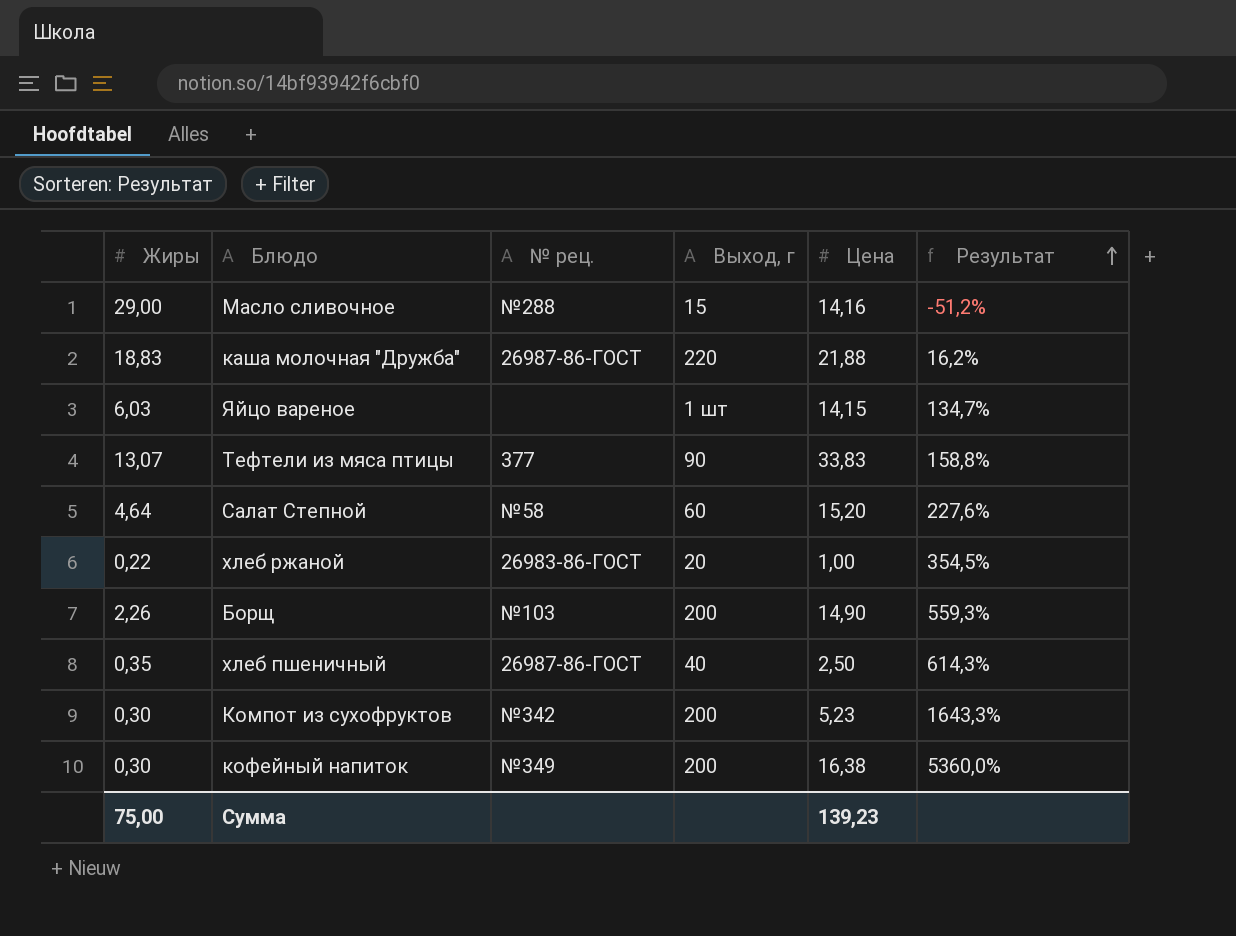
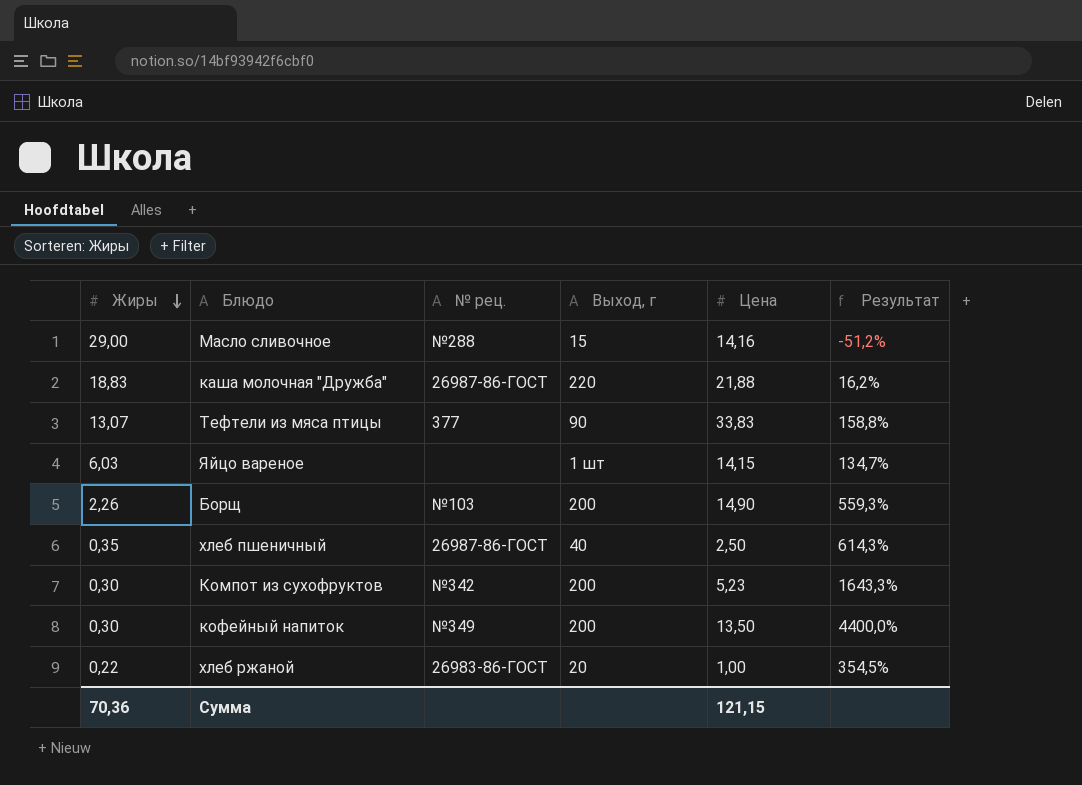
row order: Результат ascending -> Жиры descending
row Салат Степной: 4,64 | №58 | 60 | 15,20 | 227,6% -> none
кофейный напиток | Цена: 16,38 -> 13,50
кофейный напиток | Результат: 5360,0% -> 4400,0%
Сумма | Жиры: 75,00 -> 70,36
Сумма | Цена: 139,23 -> 121,15

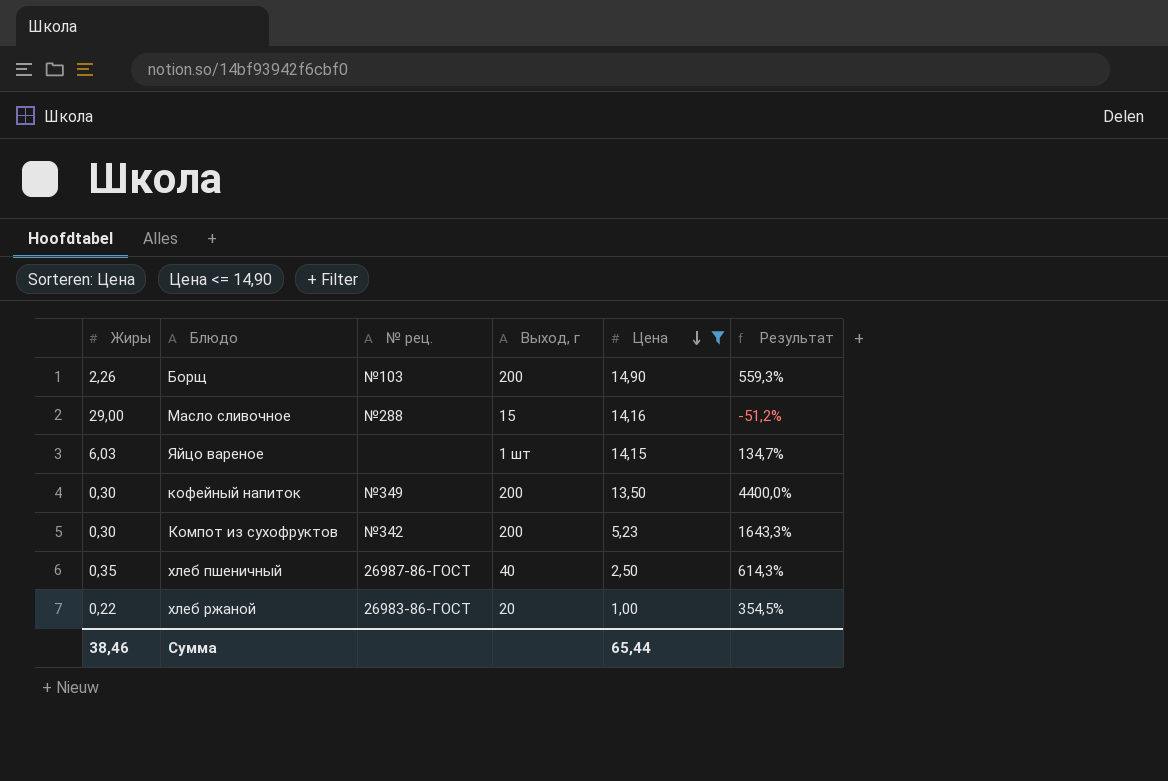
filter: none -> Цена <= 14,90
row order: Жиры descending -> Цена descending
Сумма | Жиры: 70,36 -> 38,46
Сумма | Цена: 121,15 -> 65,44

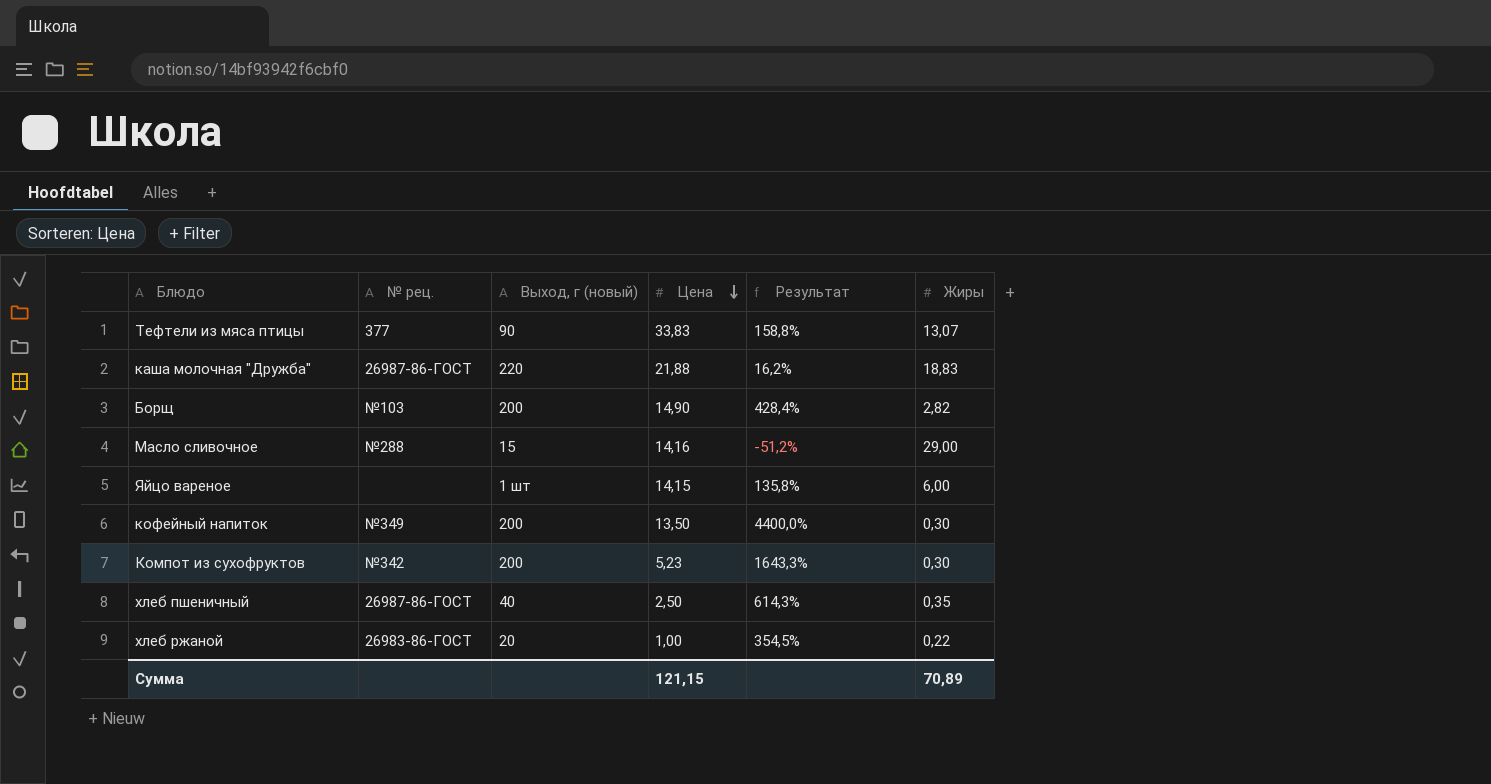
filter: Цена <= 14,90 -> none
column name: Выход, г -> Выход, г (новый)
column Жиры | position: 1 -> 6
Борщ | Результат: 559,3% -> 428,4%
Борщ | Жиры: 2,26 -> 2,82
Яйцо вареное | Результат: 134,7% -> 135,8%
Яйцо вареное | Жиры: 6,03 -> 6,00
Сумма | Цена: 65,44 -> 121,15
Сумма | Жиры: 38,46 -> 70,89

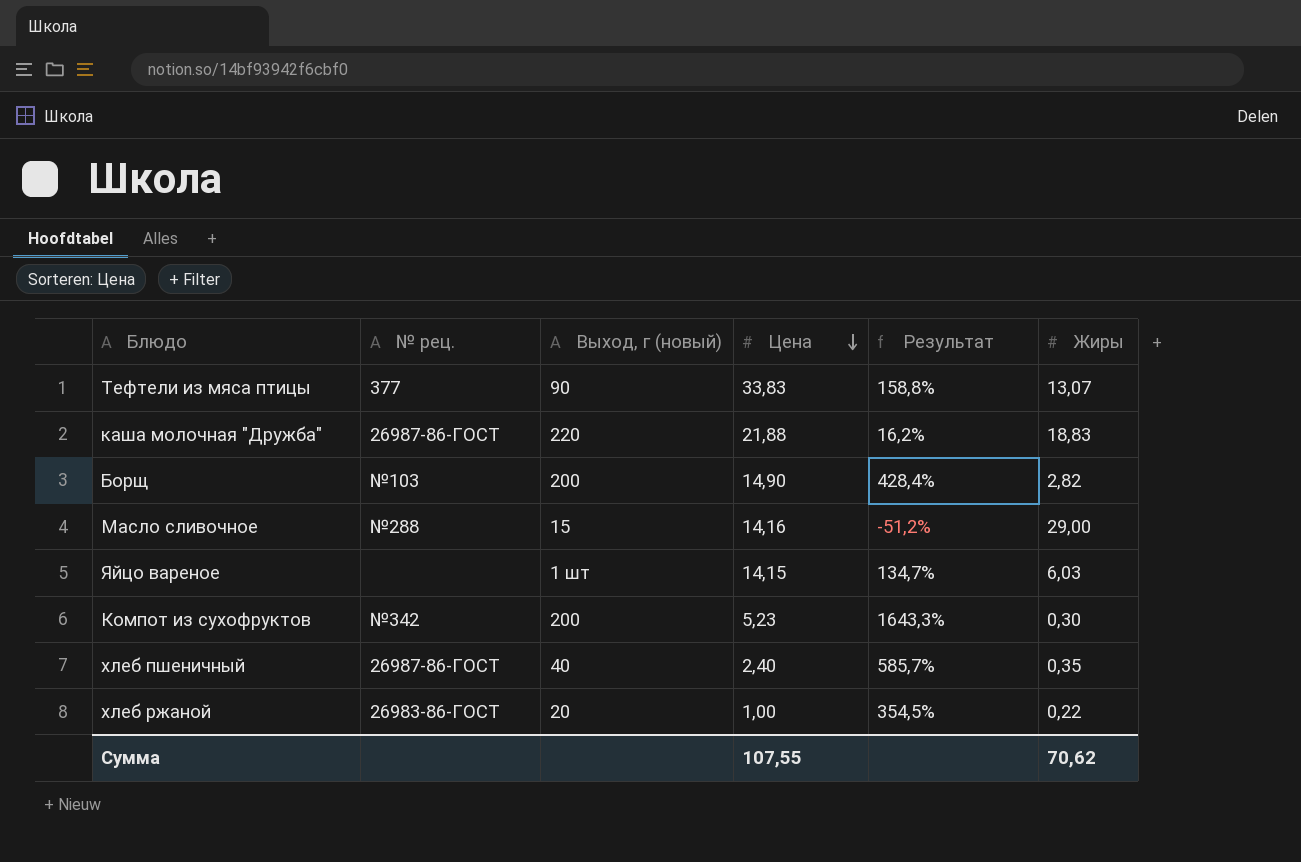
row кофейный напиток: №349 | 200 | 13,50 | 4400,0% | 0,30 -> none
Яйцо вареное | Результат: 135,8% -> 134,7%
Яйцо вареное | Жиры: 6,00 -> 6,03
хлеб пшеничный | Цена: 2,50 -> 2,40
хлеб пшеничный | Результат: 614,3% -> 585,7%
Сумма | Цена: 121,15 -> 107,55
Сумма | Жиры: 70,89 -> 70,62

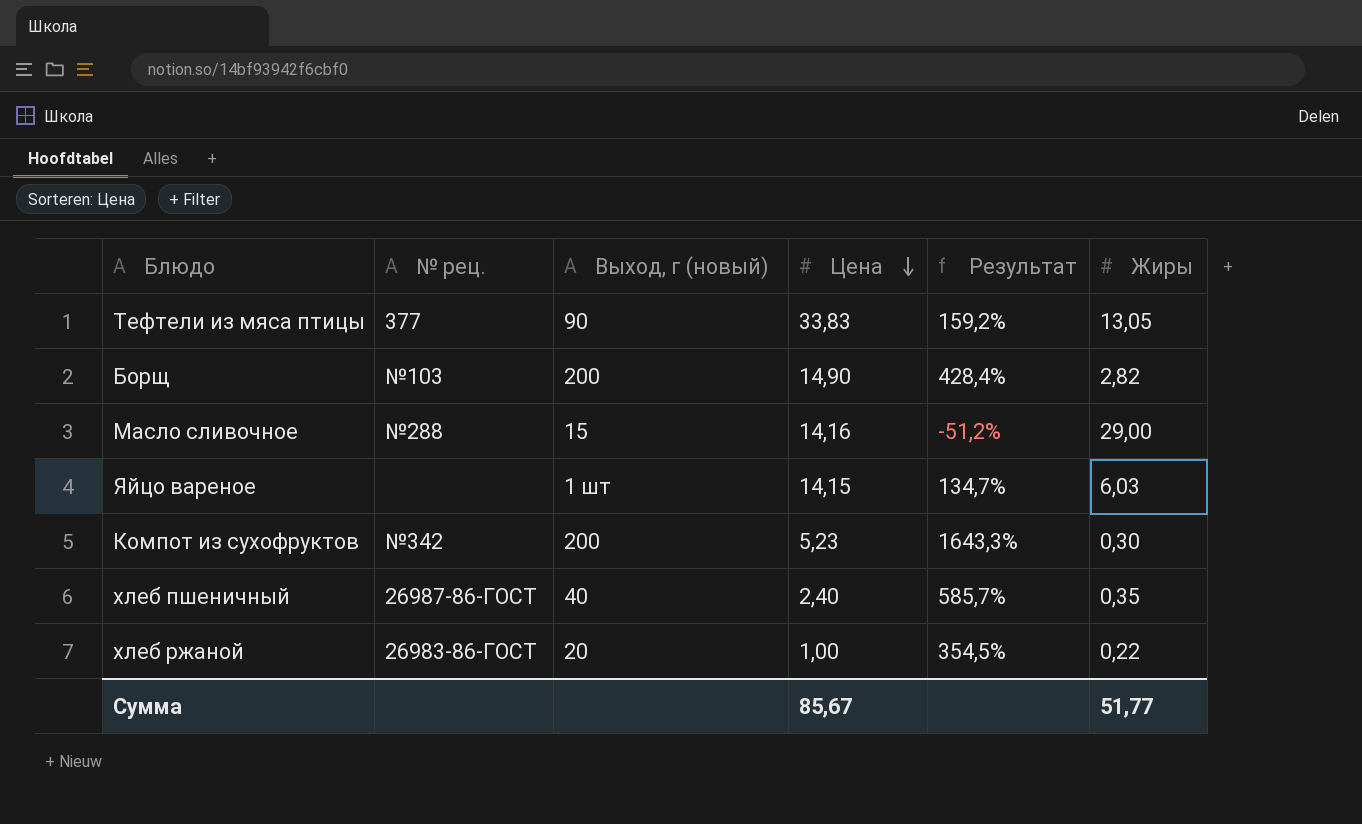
row каша молочная "Дружба": 26987-86-ГОСТ | 220 | 21,88 | 16,2% | 18,83 -> none
Тефтели из мяса птицы | Результат: 158,8% -> 159,2%
Тефтели из мяса птицы | Жиры: 13,07 -> 13,05
Сумма | Цена: 107,55 -> 85,67
Сумма | Жиры: 70,62 -> 51,77

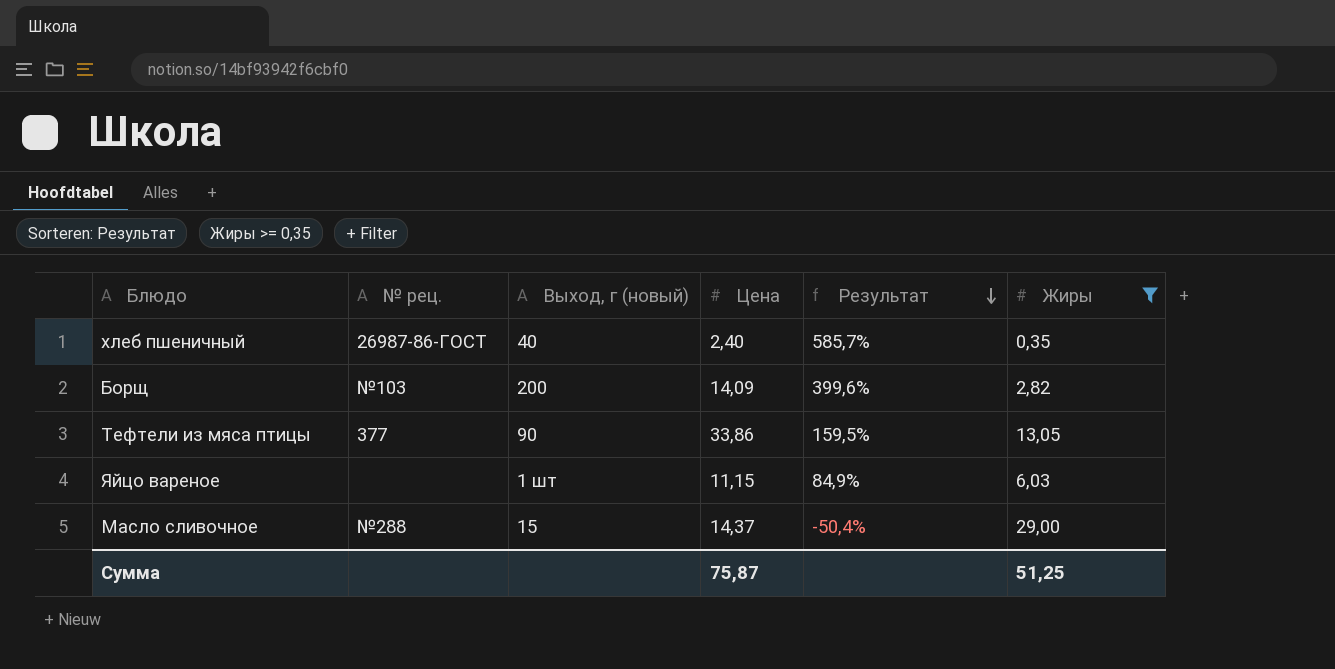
filter: none -> Жиры >= 0,35
row order: Цена descending -> Результат descending
Борщ | Цена: 14,90 -> 14,09
Борщ | Результат: 428,4% -> 399,6%
Тефтели из мяса птицы | Цена: 33,83 -> 33,86
Тефтели из мяса птицы | Результат: 159,2% -> 159,5%
Яйцо вареное | Цена: 14,15 -> 11,15
Яйцо вареное | Результат: 134,7% -> 84,9%
Масло сливочное | Цена: 14,16 -> 14,37
Масло сливочное | Результат: -51,2% -> -50,4%
Сумма | Цена: 85,67 -> 75,87
Сумма | Жиры: 51,77 -> 51,25

